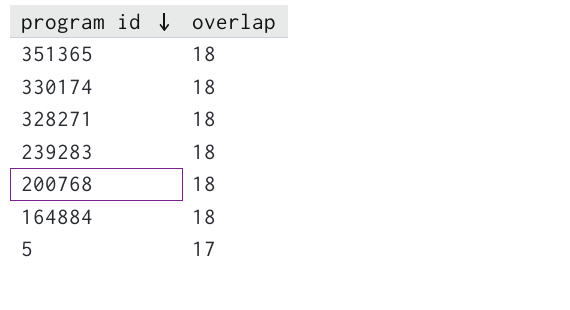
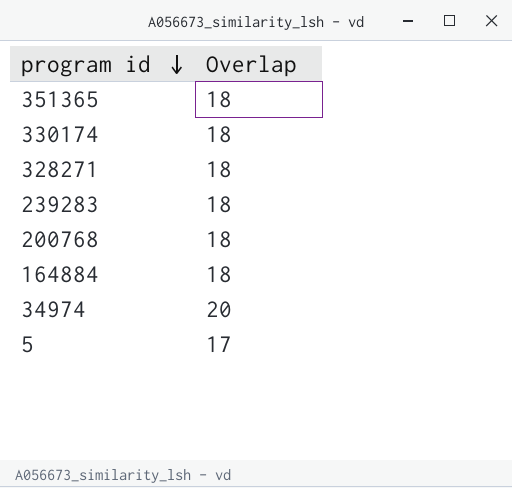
column name: overlap -> Overlap
row 34974: none -> 20

